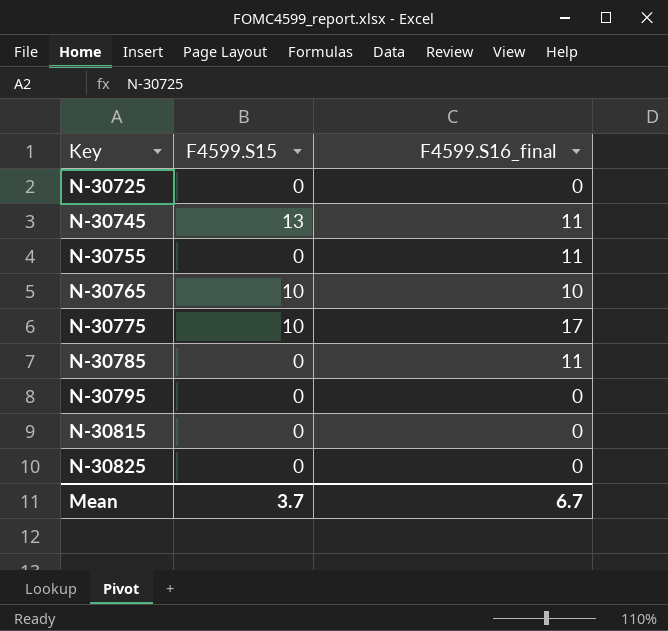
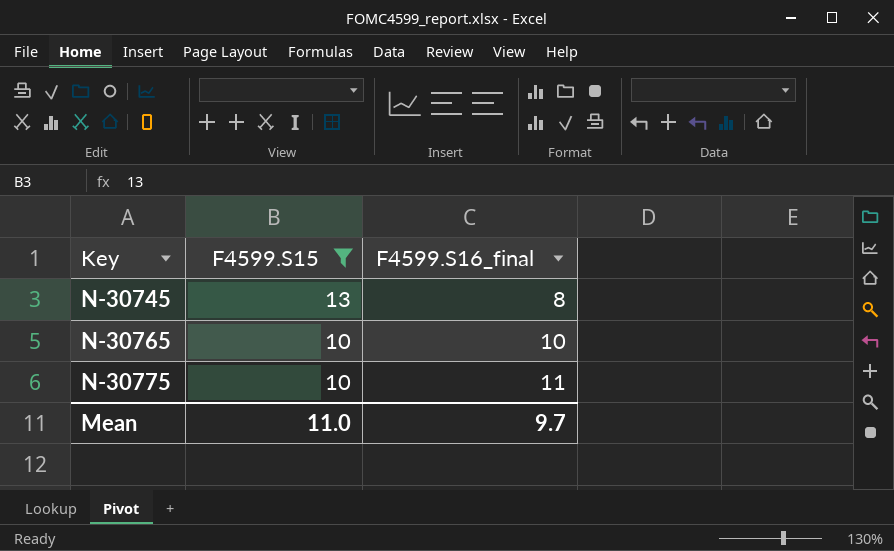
filter: none -> F4599.S15 != 0
N-30745 | F4599.S16_final: 11 -> 8
N-30775 | F4599.S16_final: 17 -> 11
Mean | F4599.S15: 3.7 -> 11.0
Mean | F4599.S16_final: 6.7 -> 9.7

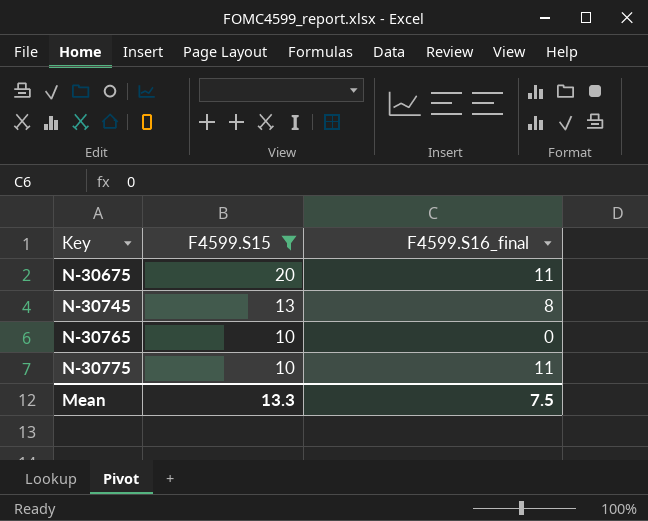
row N-30675: none -> 20 | 11
N-30765 | F4599.S16_final: 10 -> 0
Mean | F4599.S15: 11.0 -> 13.3
Mean | F4599.S16_final: 9.7 -> 7.5

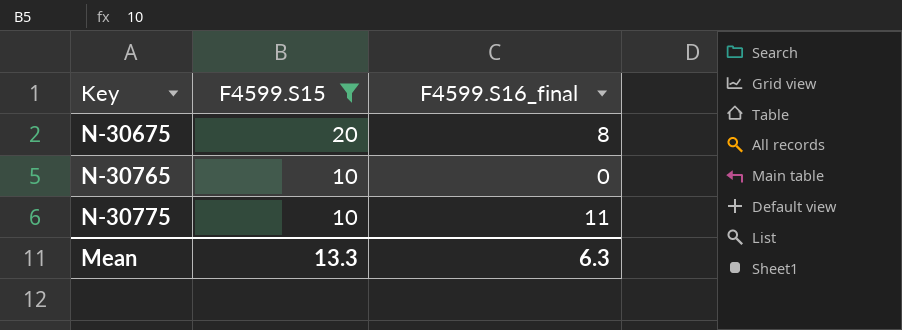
row N-30745: 13 | 8 -> none
N-30675 | F4599.S16_final: 11 -> 8
Mean | F4599.S16_final: 7.5 -> 6.3

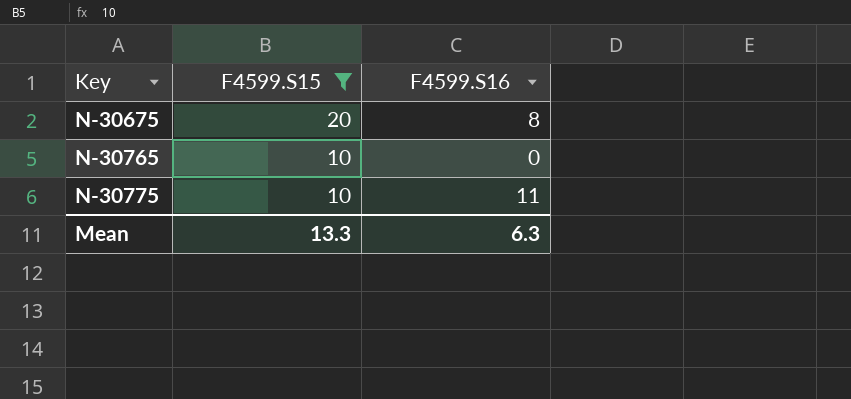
column name: F4599.S16_final -> F4599.S16

